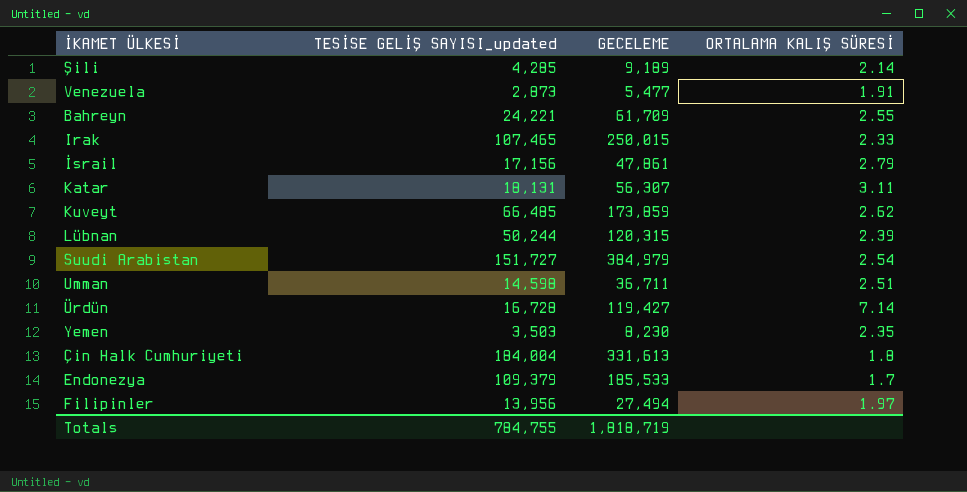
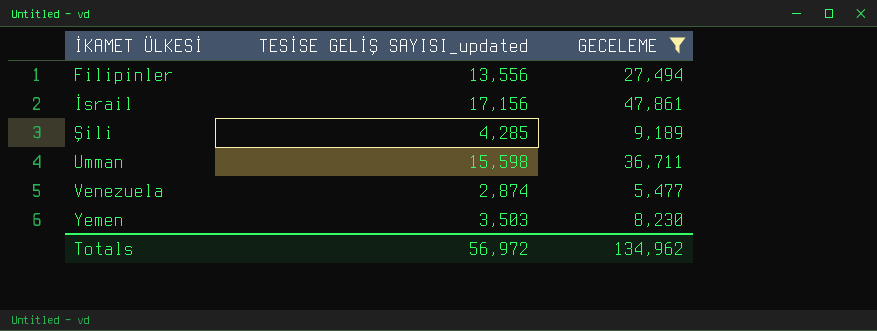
filter: none -> GECELEME <= 47,861
row order: none -> İKAMET ÜLKESİ ascending
column ORTALAMA KALIŞ SÜRESİ | formula: [GECELEME] / [TESİSE GELİŞ SAYISI_updated] -> none
Filipinler | TESİSE GELİŞ SAYISI_updated: 13,956 -> 13,556
Umman | TESİSE GELİŞ SAYISI_updated: 14,598 -> 15,598
Venezuela | TESİSE GELİŞ SAYISI_updated: 2,873 -> 2,874
Totals | TESİSE GELİŞ SAYISI_updated: 784,755 -> 56,972
Totals | GECELEME: 1,818,719 -> 134,962

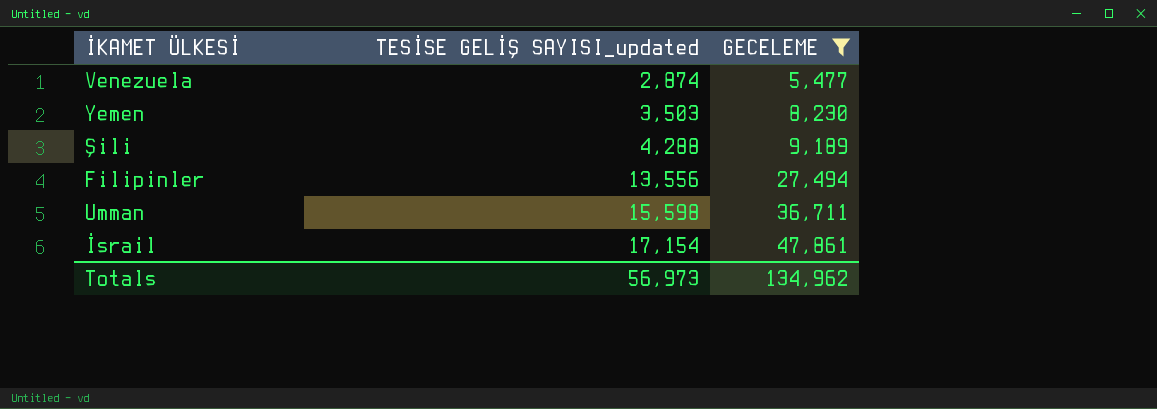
row order: İKAMET ÜLKESİ ascending -> TESİSE GELİŞ SAYISI_updated ascending
Şili | TESİSE GELİŞ SAYISI_updated: 4,285 -> 4,288
İsrail | TESİSE GELİŞ SAYISI_updated: 17,156 -> 17,154
Totals | TESİSE GELİŞ SAYISI_updated: 56,972 -> 56,973

